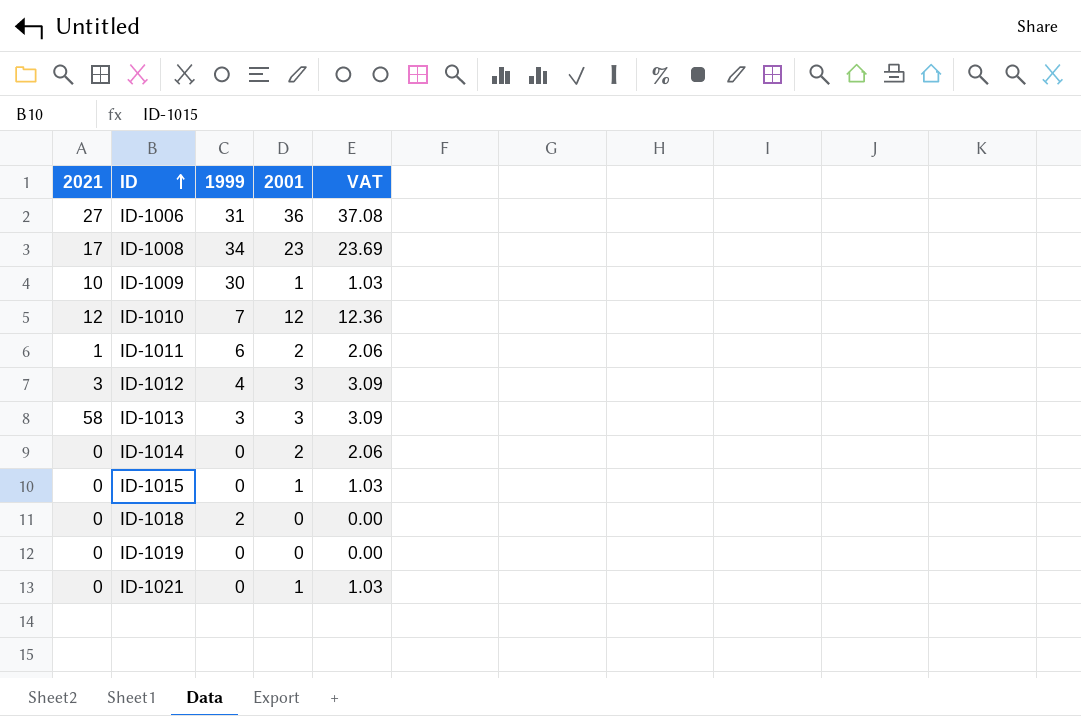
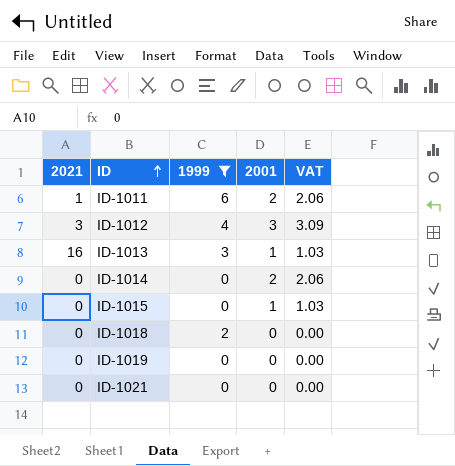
filter: none -> 1999 <= 6
ID-1013 | 2021: 58 -> 16
ID-1013 | 2001: 3 -> 1
ID-1013 | VAT: 3.09 -> 1.03
ID-1021 | 2001: 1 -> 0
ID-1021 | VAT: 1.03 -> 0.00

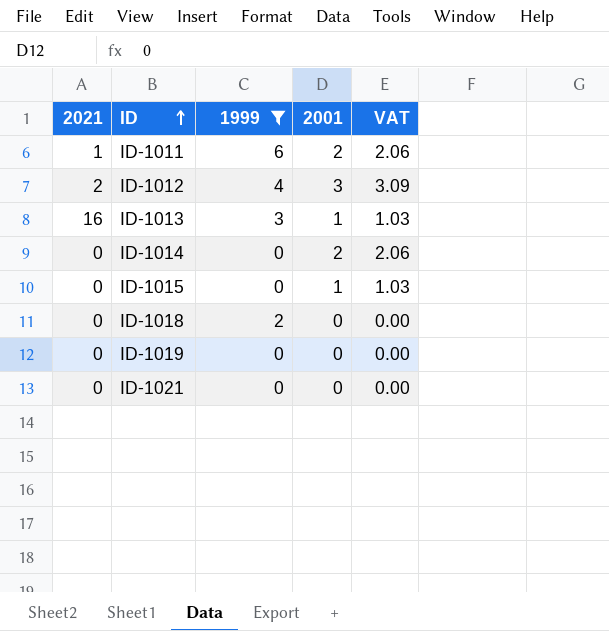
ID-1012 | 2021: 3 -> 2

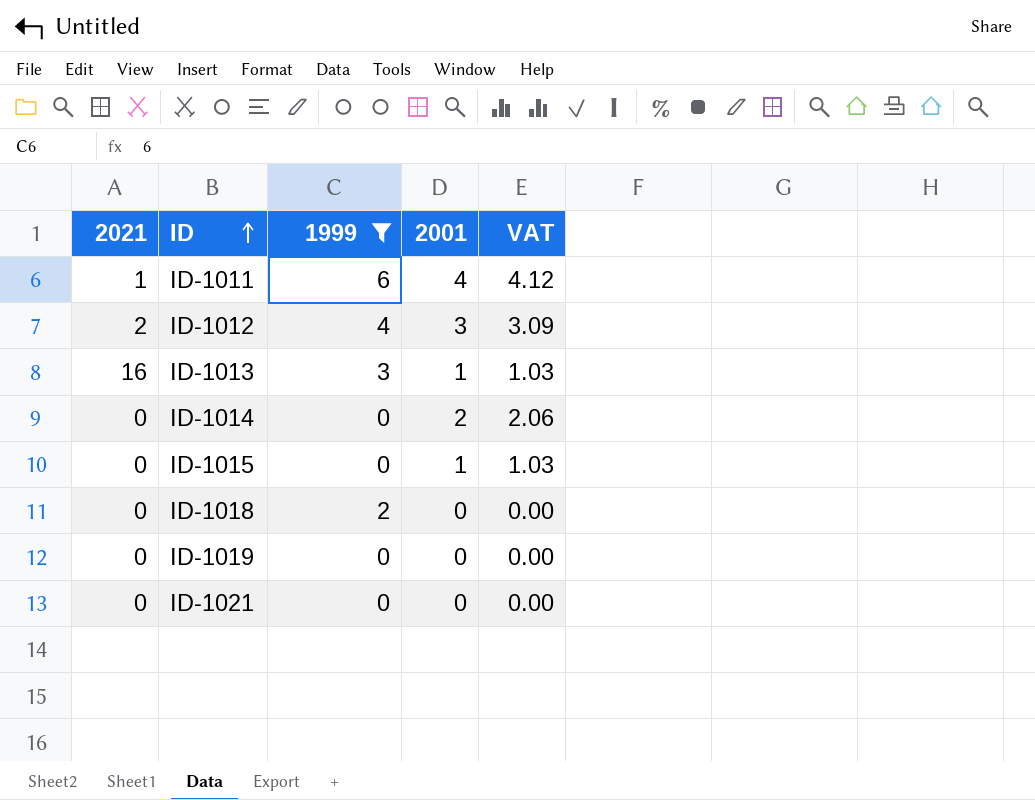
ID-1011 | 2001: 2 -> 4
ID-1011 | VAT: 2.06 -> 4.12

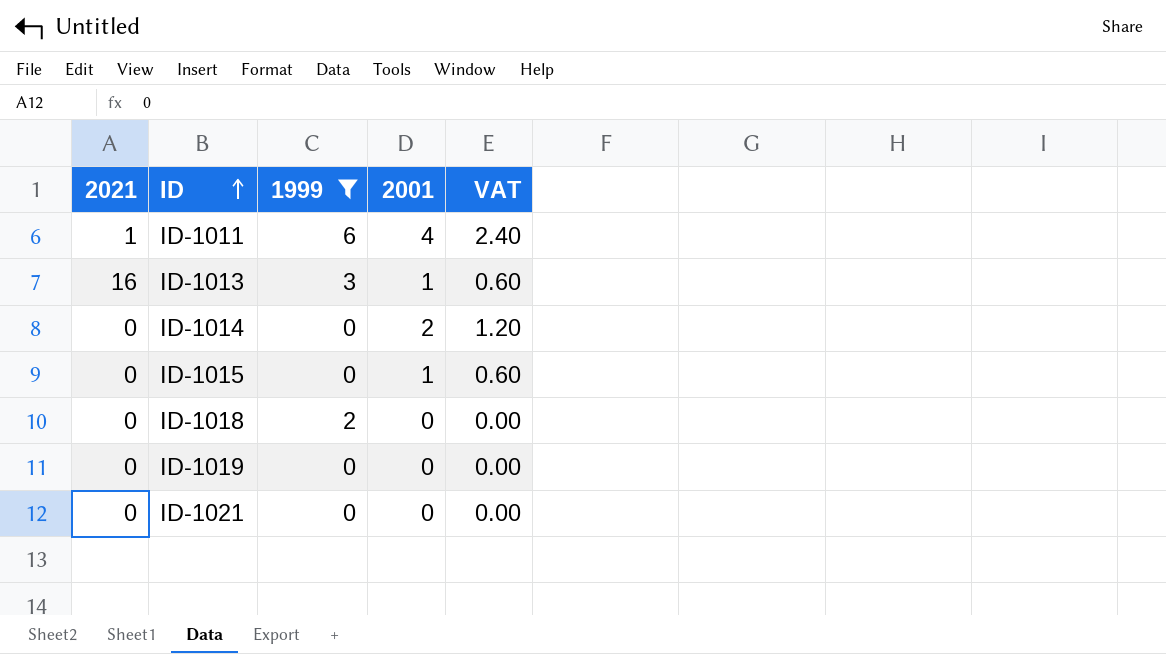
column VAT | formula: [2001] * 1.03 -> [2001] * 0.6
row ID-1012: 2 | 4 | 3 | 3.09 -> none

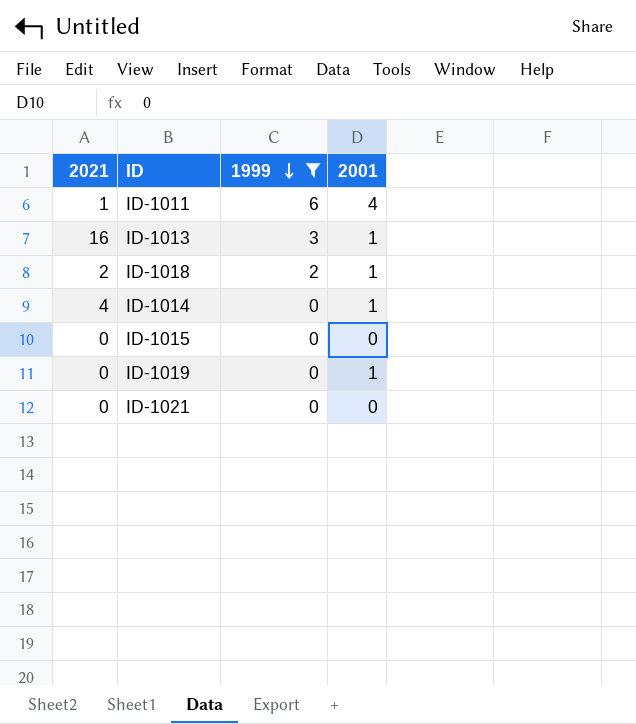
row order: ID ascending -> 1999 descending
column VAT | formula: [2001] * 0.6 -> none
ID-1018 | 2021: 0 -> 2
ID-1018 | 2001: 0 -> 1
ID-1014 | 2021: 0 -> 4
ID-1014 | 2001: 2 -> 1
ID-1015 | 2001: 1 -> 0
ID-1019 | 2001: 0 -> 1

